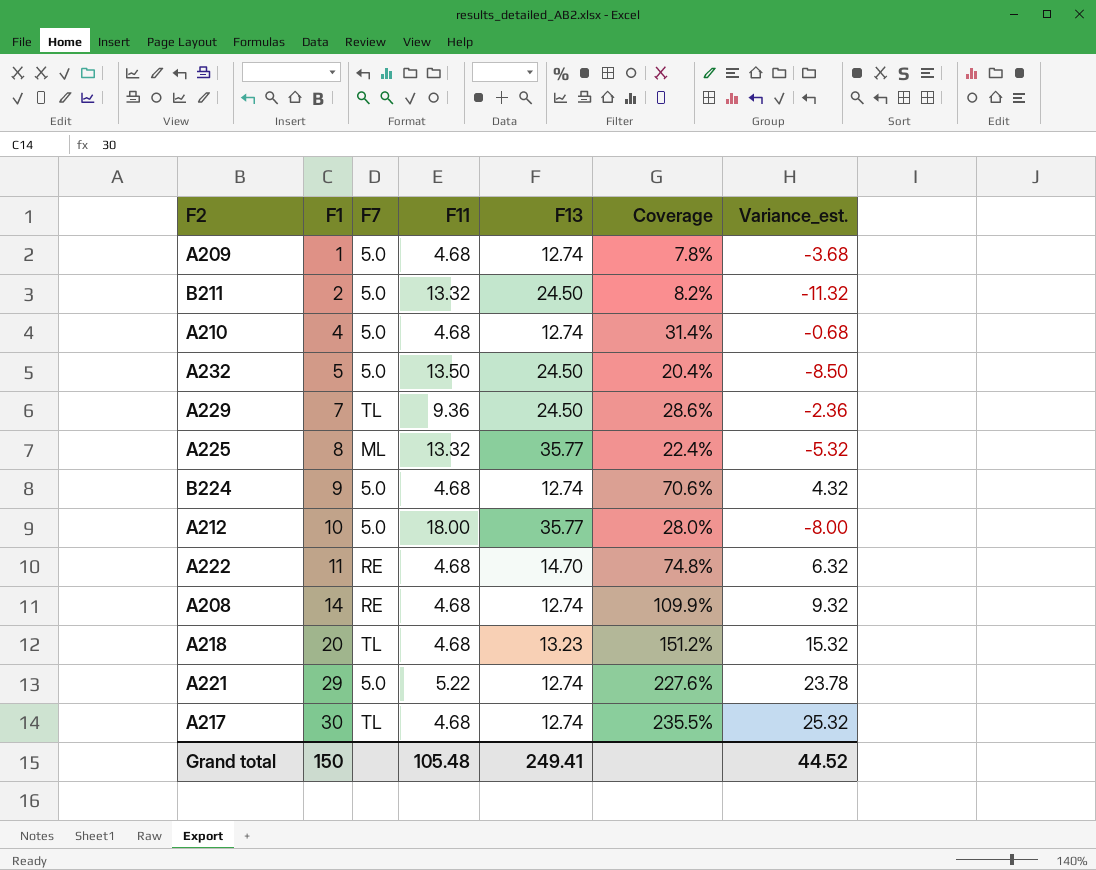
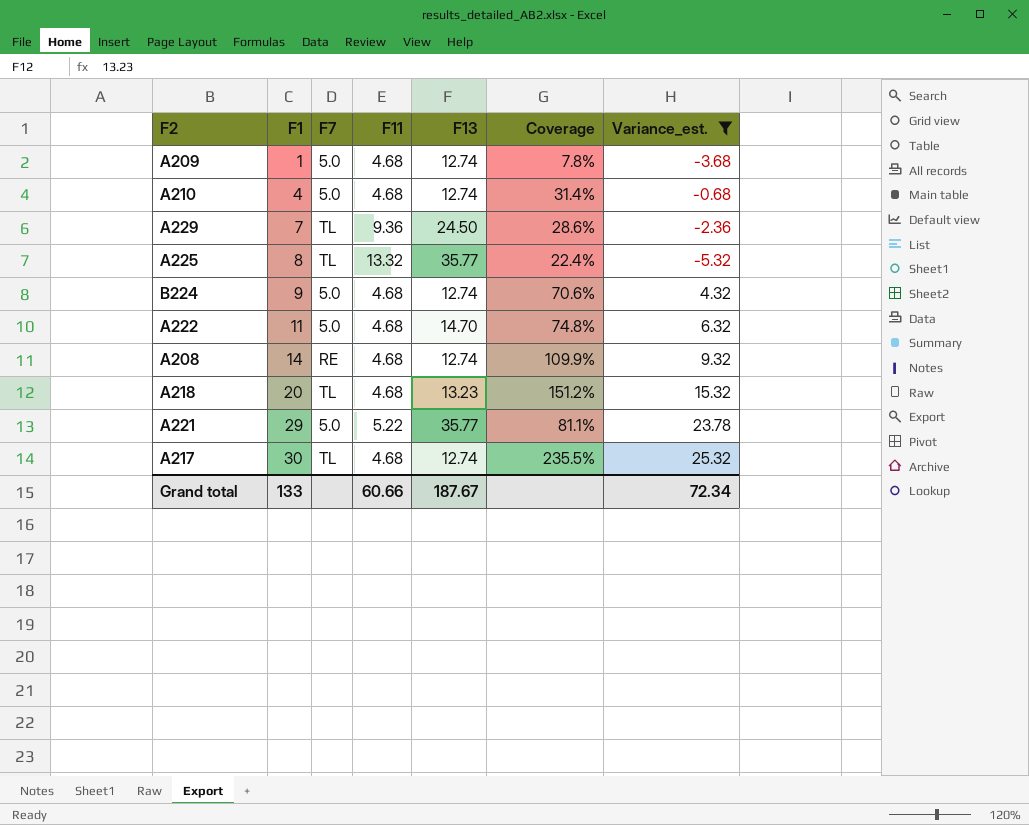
filter: none -> Variance_est. >= -5.32
A225 | F7: ML -> TL
A222 | F7: RE -> 5.0
A221 | F13: 12.74 -> 35.77
A221 | Coverage: 227.6% -> 81.1%
Grand total | F1: 150 -> 133
Grand total | F11: 105.48 -> 60.66
Grand total | F13: 249.41 -> 187.67
Grand total | Variance_est.: 44.52 -> 72.34

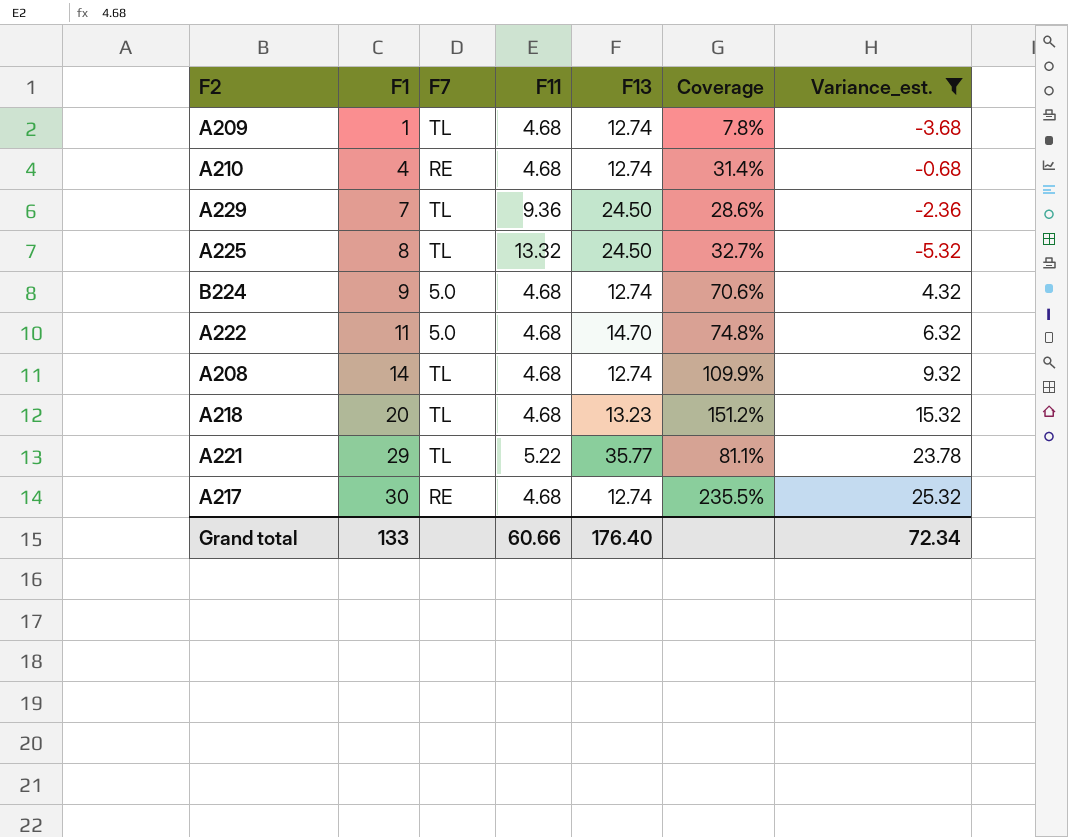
A209 | F7: 5.0 -> TL
A210 | F7: 5.0 -> RE
A225 | F13: 35.77 -> 24.50
A225 | Coverage: 22.4% -> 32.7%
A208 | F7: RE -> TL
A221 | F7: 5.0 -> TL
A217 | F7: TL -> RE
Grand total | F13: 187.67 -> 176.40

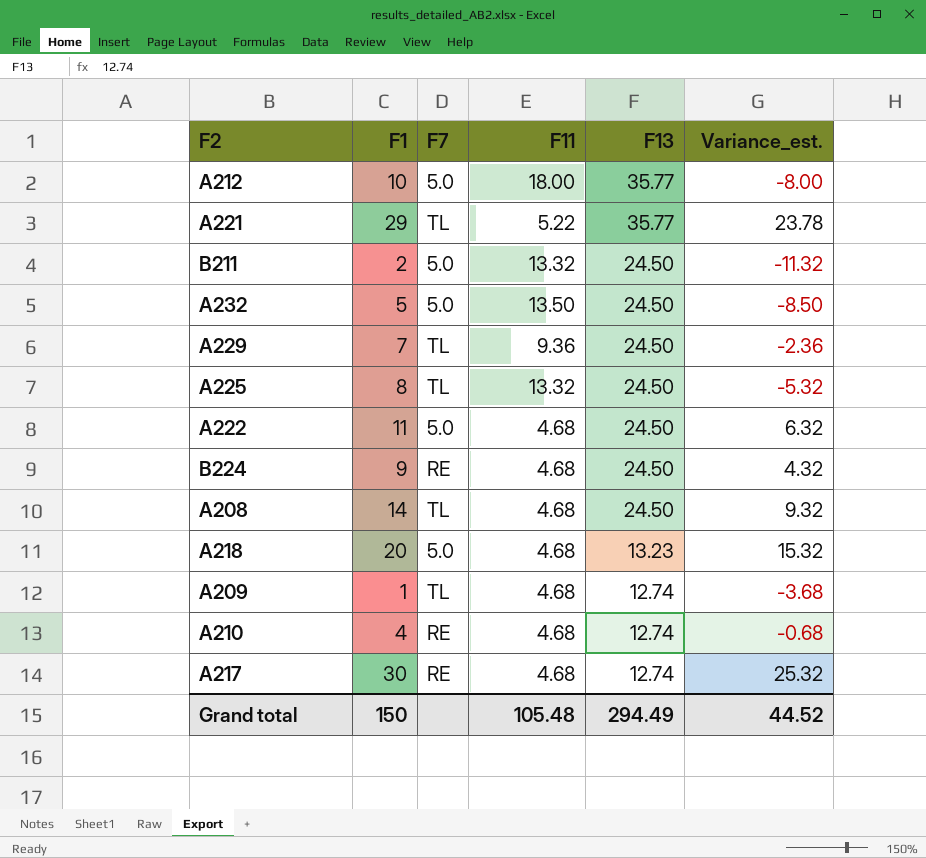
filter: Variance_est. >= -5.32 -> none
row order: F1 ascending -> F13 descending
column Coverage | formula: [F1] / [F13] -> none
A222 | F13: 14.70 -> 24.50
B224 | F7: 5.0 -> RE
B224 | F13: 12.74 -> 24.50
A208 | F13: 12.74 -> 24.50
A218 | F7: TL -> 5.0
Grand total | F1: 133 -> 150
Grand total | F11: 60.66 -> 105.48
Grand total | F13: 176.40 -> 294.49
Grand total | Variance_est.: 72.34 -> 44.52

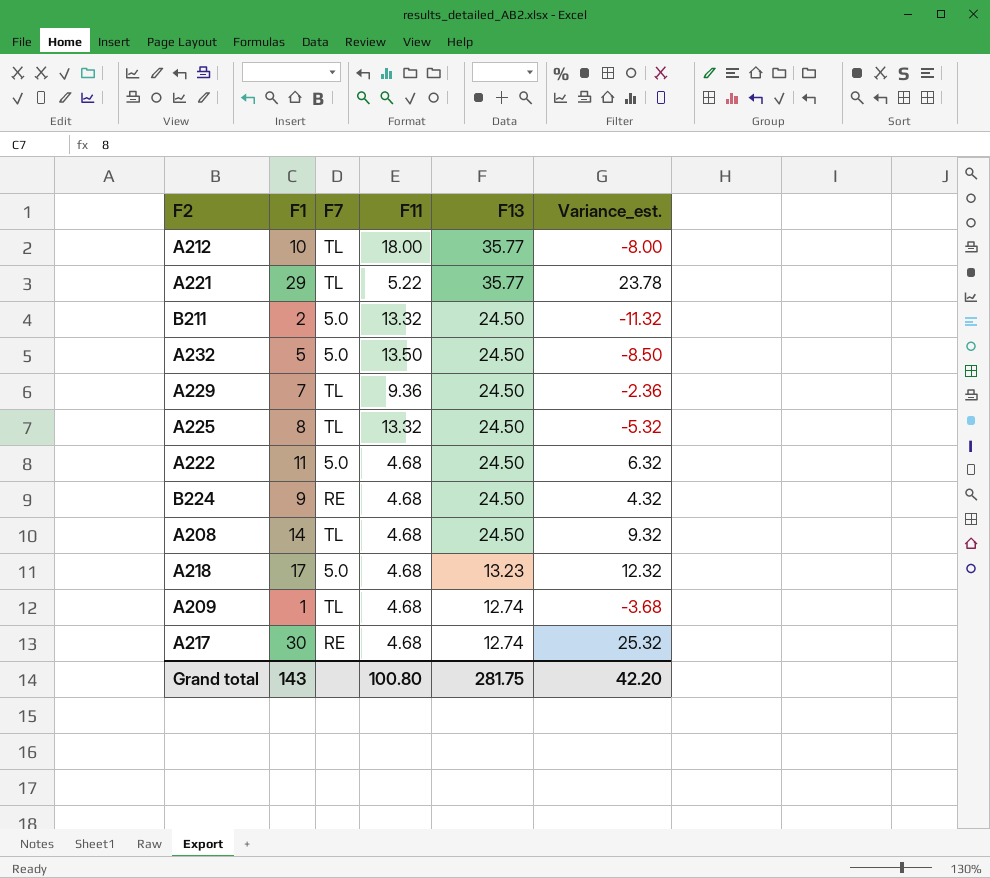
row A210: 4 | RE | 4.68 | 12.74 | -0.68 -> none
A212 | F7: 5.0 -> TL
A218 | F1: 20 -> 17
A218 | Variance_est.: 15.32 -> 12.32
Grand total | F1: 150 -> 143
Grand total | F11: 105.48 -> 100.80
Grand total | F13: 294.49 -> 281.75
Grand total | Variance_est.: 44.52 -> 42.20

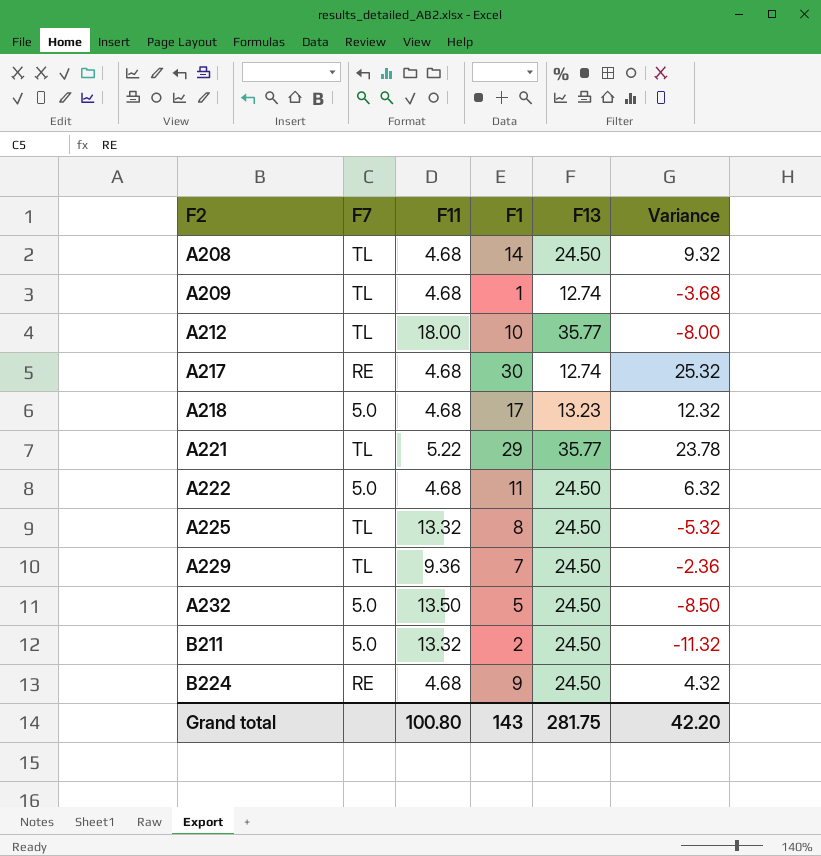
row order: F13 descending -> F2 ascending
column F1 | position: 2 -> 4
column name: Variance_est. -> Variance

